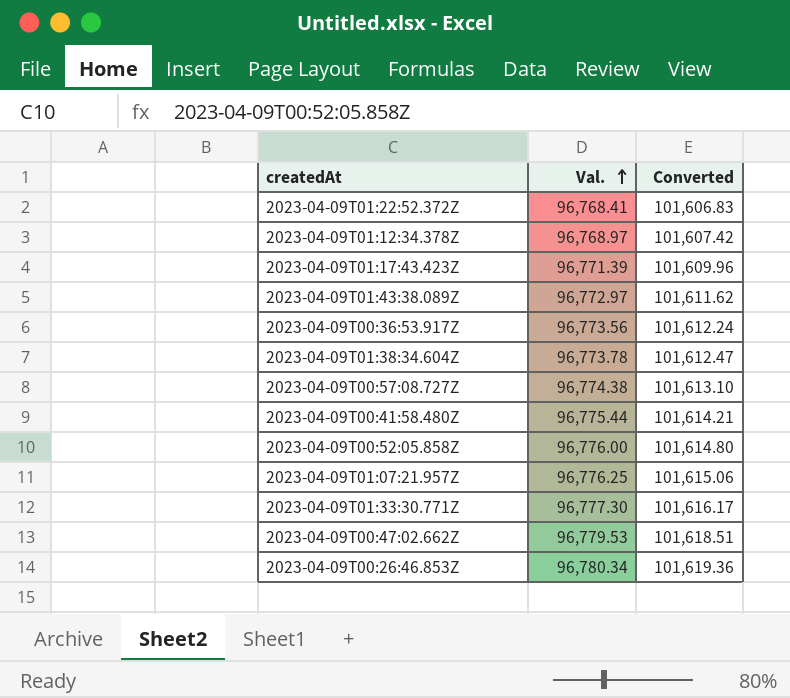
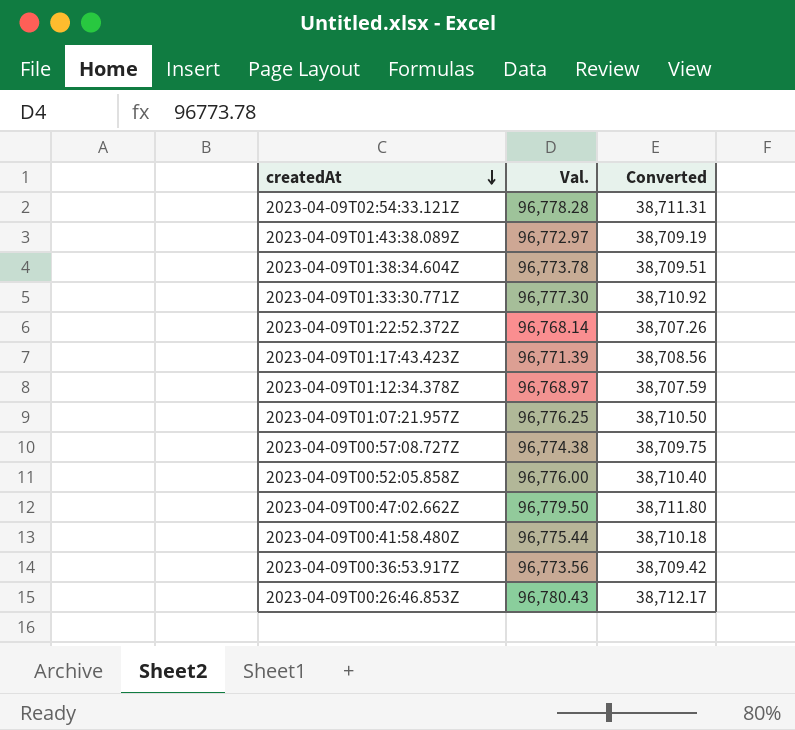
row order: Val. ascending -> createdAt descending
column Converted | formula: [Val.] * 1.05 -> [Val.] * 0.4
row 2023-04-09T02:54:33.121Z: none -> 96,778.28 | 38,711.31
2023-04-09T01:22:52.372Z | Val.: 96,768.41 -> 96,768.14
2023-04-09T00:47:02.662Z | Val.: 96,779.53 -> 96,779.50
2023-04-09T00:26:46.853Z | Val.: 96,780.34 -> 96,780.43

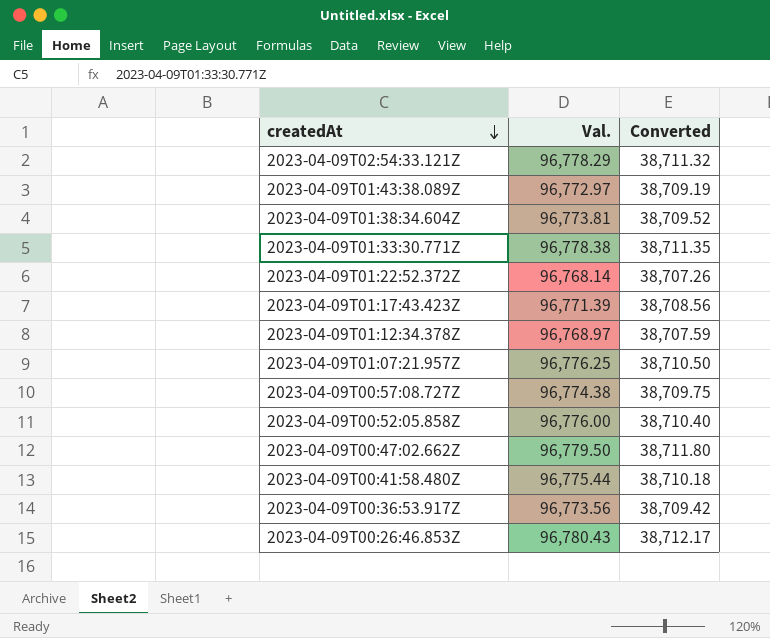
2023-04-09T02:54:33.121Z | Val.: 96,778.28 -> 96,778.29
2023-04-09T02:54:33.121Z | Converted: 38,711.31 -> 38,711.32
2023-04-09T01:38:34.604Z | Val.: 96,773.78 -> 96,773.81
2023-04-09T01:38:34.604Z | Converted: 38,709.51 -> 38,709.52
2023-04-09T01:33:30.771Z | Val.: 96,777.30 -> 96,778.38
2023-04-09T01:33:30.771Z | Converted: 38,710.92 -> 38,711.35

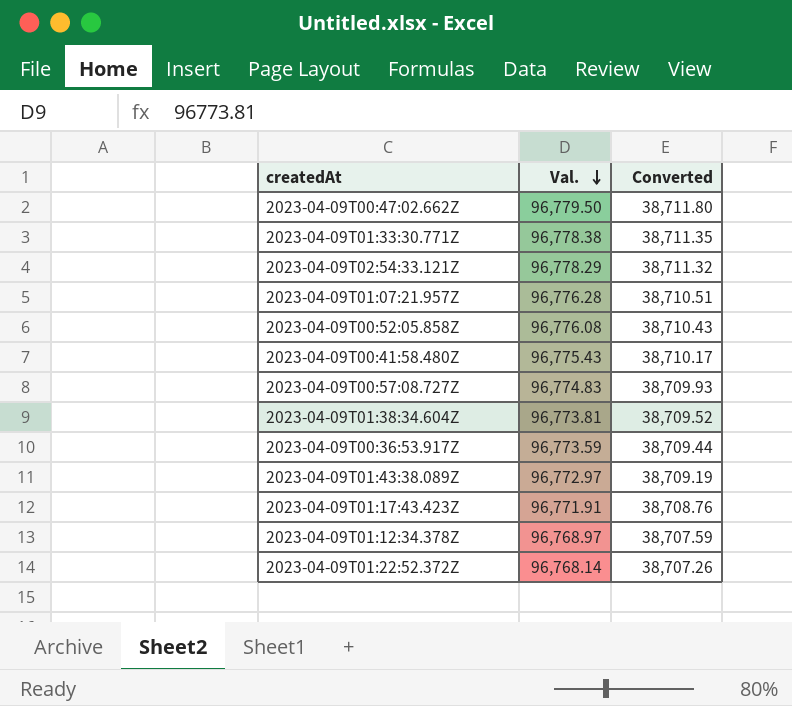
row order: createdAt descending -> Val. descending
row 2023-04-09T00:26:46.853Z: 96,780.43 | 38,712.17 -> none
2023-04-09T01:07:21.957Z | Val.: 96,776.25 -> 96,776.28
2023-04-09T01:07:21.957Z | Converted: 38,710.50 -> 38,710.51
2023-04-09T00:52:05.858Z | Val.: 96,776.00 -> 96,776.08
2023-04-09T00:52:05.858Z | Converted: 38,710.40 -> 38,710.43
2023-04-09T00:41:58.480Z | Val.: 96,775.44 -> 96,775.43
2023-04-09T00:41:58.480Z | Converted: 38,710.18 -> 38,710.17
2023-04-09T00:57:08.727Z | Val.: 96,774.38 -> 96,774.83
2023-04-09T00:57:08.727Z | Converted: 38,709.75 -> 38,709.93
2023-04-09T00:36:53.917Z | Val.: 96,773.56 -> 96,773.59
2023-04-09T00:36:53.917Z | Converted: 38,709.42 -> 38,709.44
2023-04-09T01:17:43.423Z | Val.: 96,771.39 -> 96,771.91
2023-04-09T01:17:43.423Z | Converted: 38,708.56 -> 38,708.76

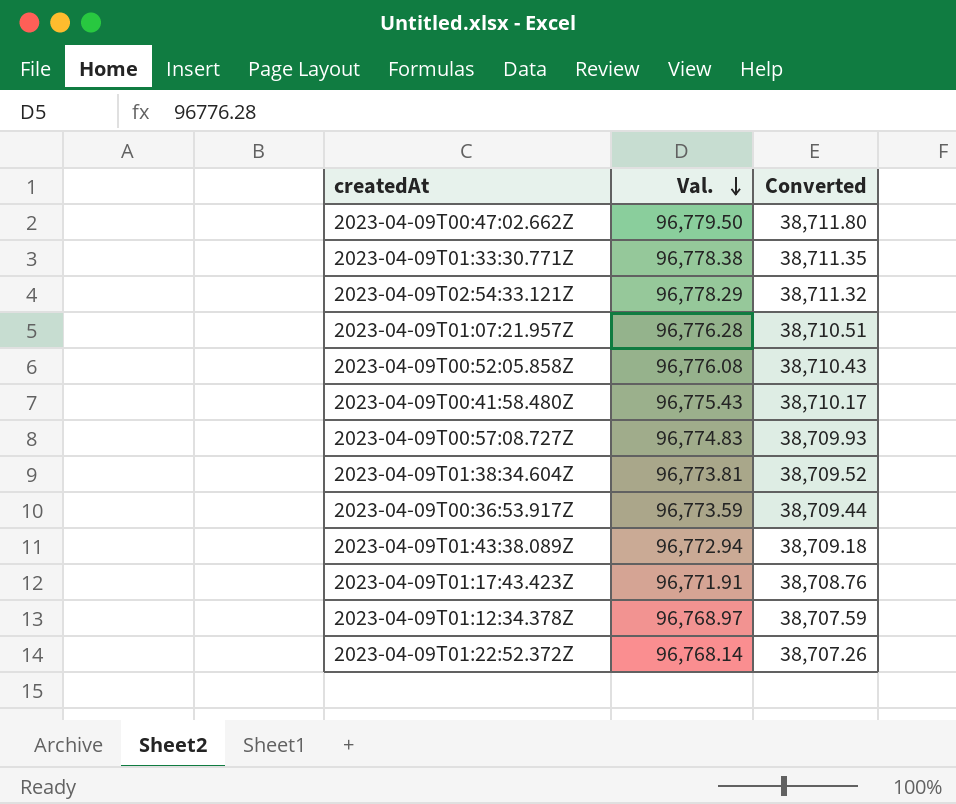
2023-04-09T01:43:38.089Z | Val.: 96,772.97 -> 96,772.94
2023-04-09T01:43:38.089Z | Converted: 38,709.19 -> 38,709.18

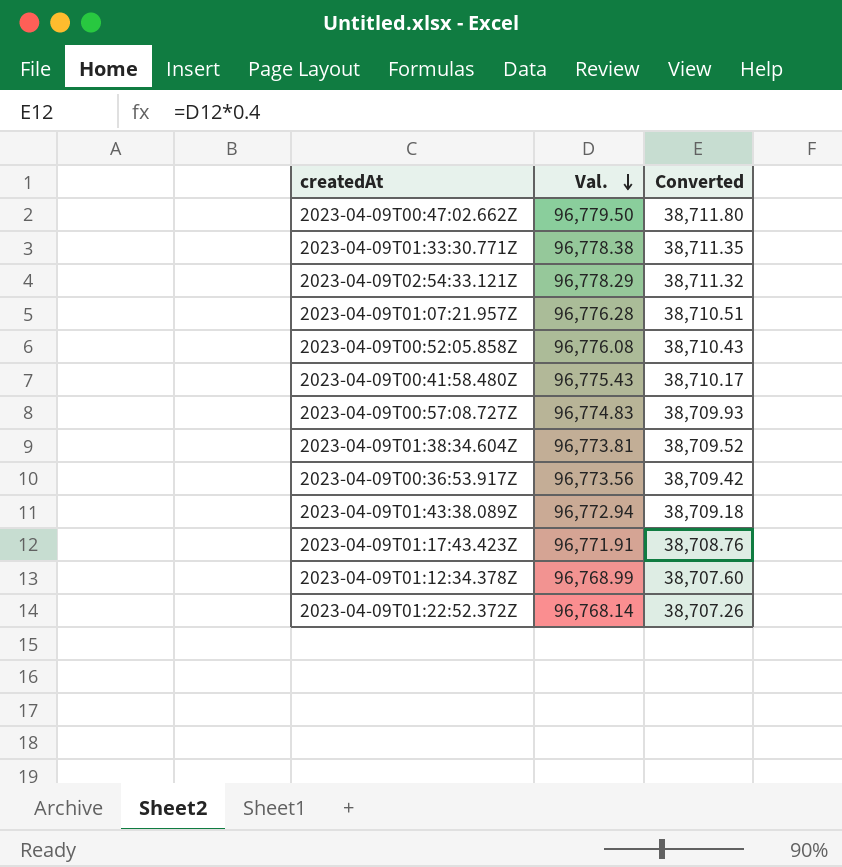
2023-04-09T00:36:53.917Z | Val.: 96,773.59 -> 96,773.56
2023-04-09T00:36:53.917Z | Converted: 38,709.44 -> 38,709.42
2023-04-09T01:12:34.378Z | Val.: 96,768.97 -> 96,768.99
2023-04-09T01:12:34.378Z | Converted: 38,707.59 -> 38,707.60

